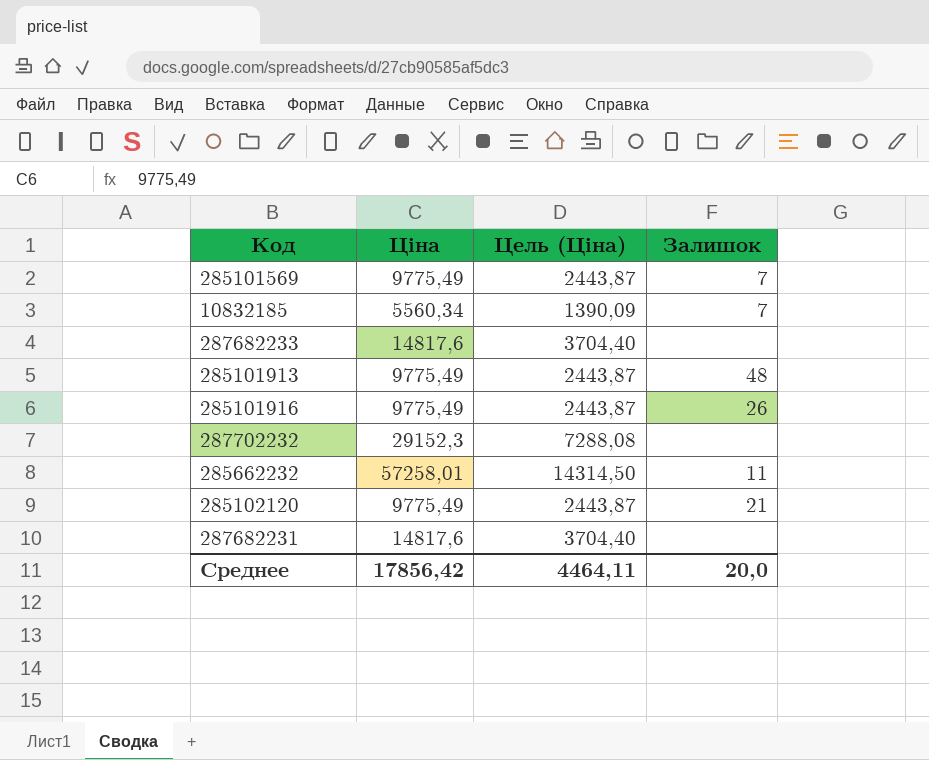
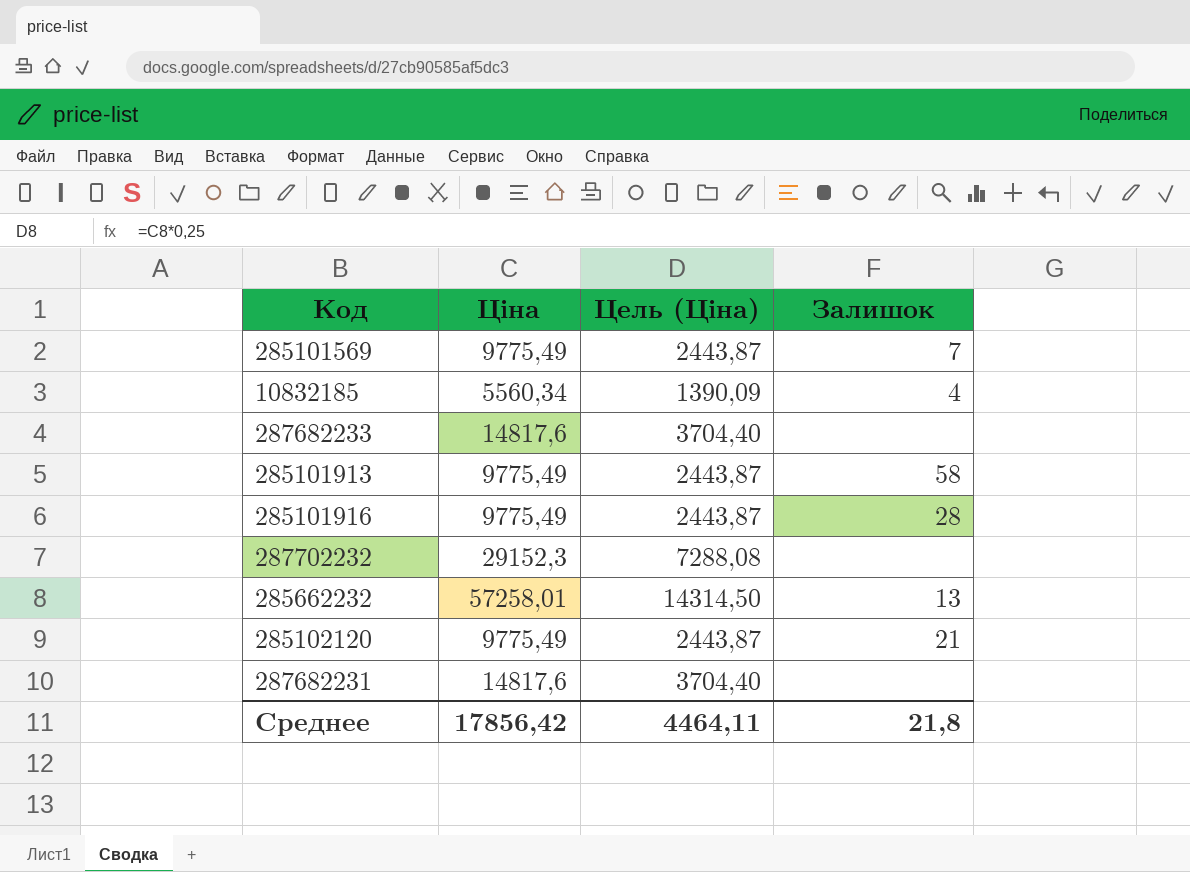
10832185 | Залишок: 7 -> 4
285101913 | Залишок: 48 -> 58
285101916 | Залишок: 26 -> 28
285662232 | Залишок: 11 -> 13
Среднее | Залишок: 20,0 -> 21,8

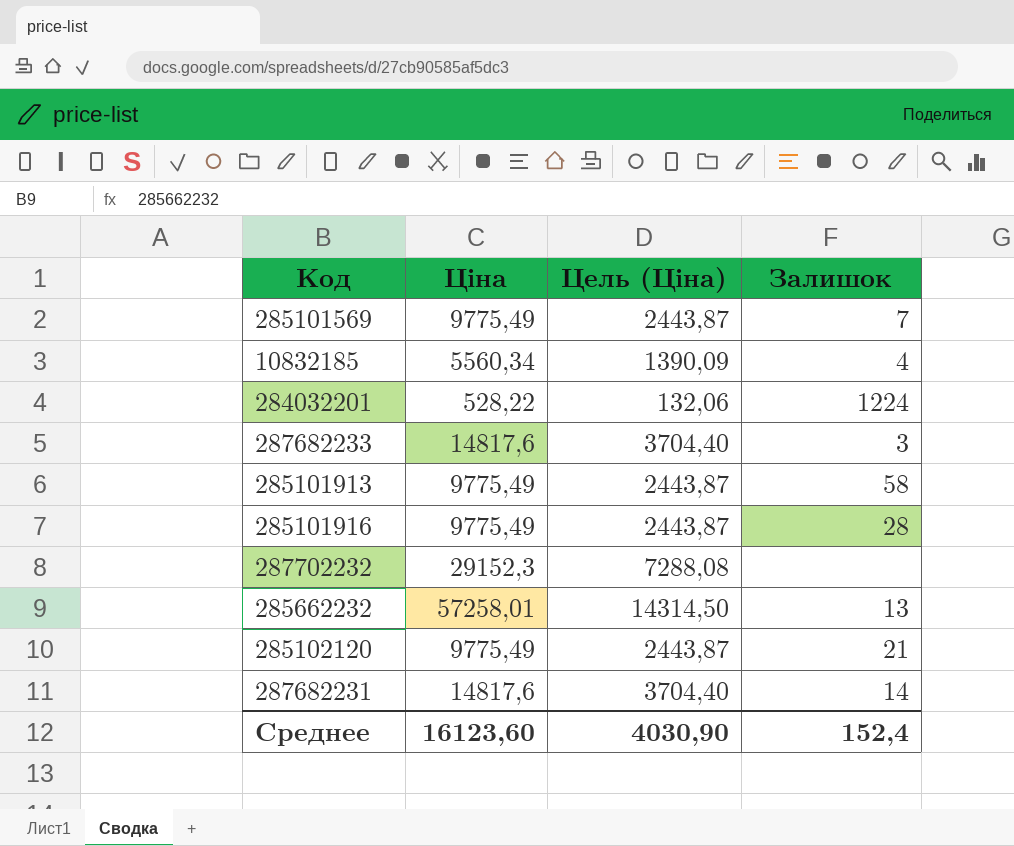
row 284032201: none -> 528,22 | 132,06 | 1224
287682233 | Залишок: none -> 3
287682231 | Залишок: none -> 14
Среднее | Ціна: 17856,42 -> 16123,60
Среднее | Цель (Ціна): 4464,11 -> 4030,90
Среднее | Залишок: 21,8 -> 152,4

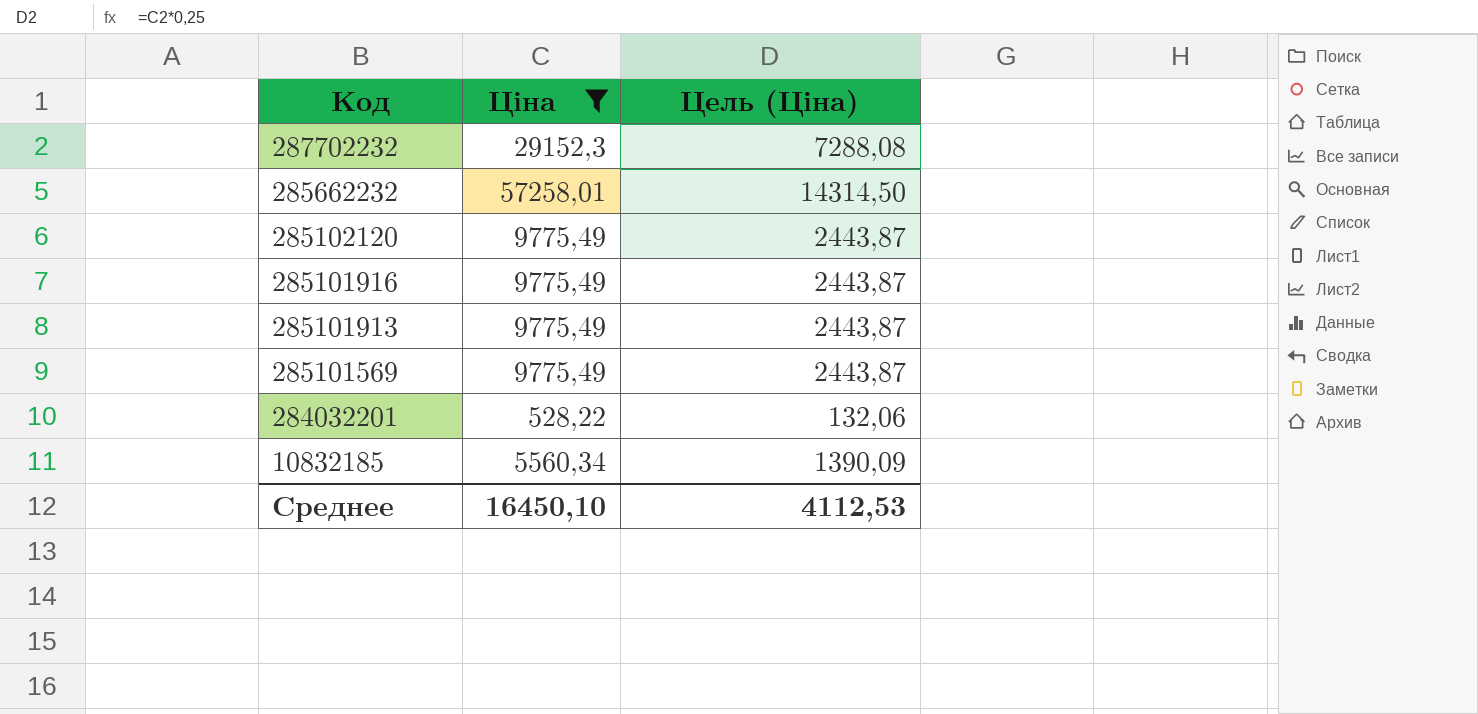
filter: none -> Ціна != 14817,6
row order: none -> Код descending
column Залишок | position: 4 -> none
Среднее | Ціна: 16123,60 -> 16450,10
Среднее | Цель (Ціна): 4030,90 -> 4112,53

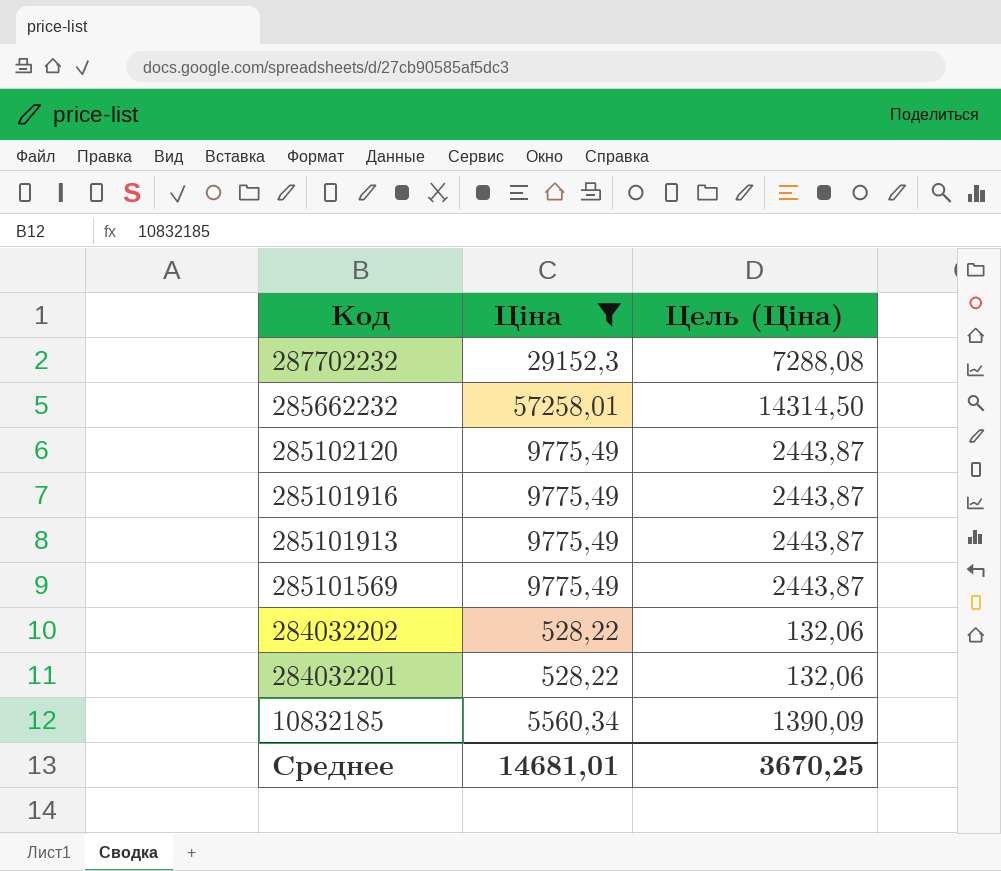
row 284032202: none -> 528,22 | 132,06
Среднее | Ціна: 16450,10 -> 14681,01
Среднее | Цель (Ціна): 4112,53 -> 3670,25

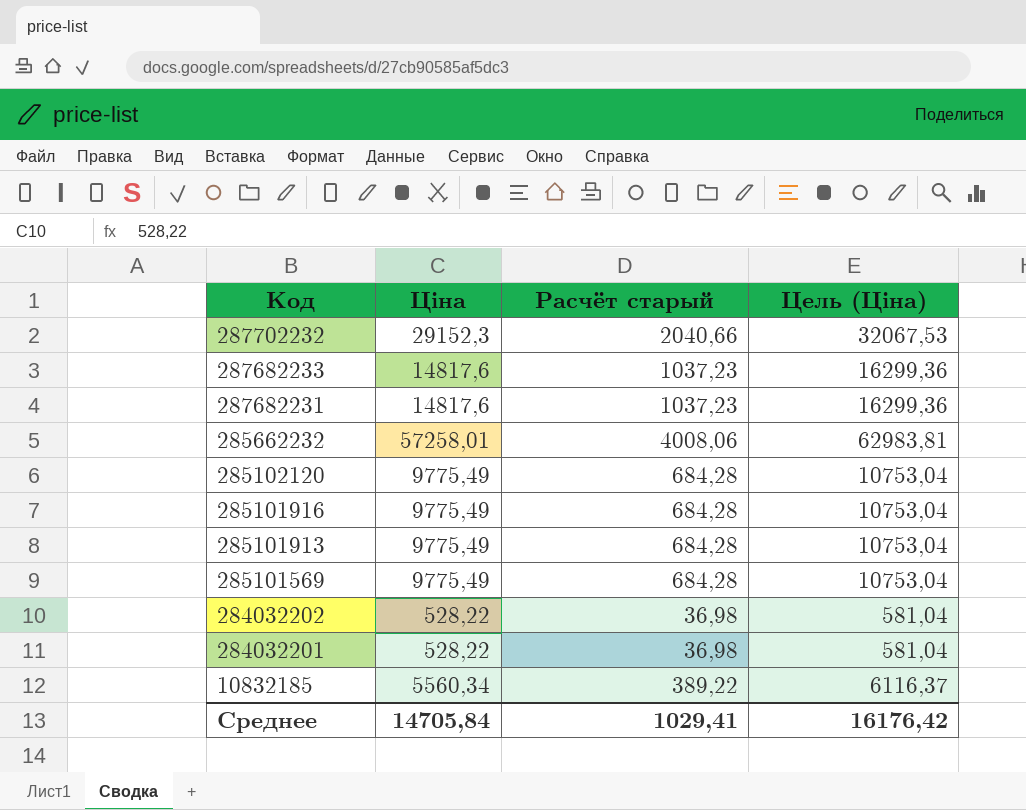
filter: Ціна != 14817,6 -> none
column Расчёт старый | formula: none -> [Ціна] * 0,07
column Цель (Ціна) | formula: [Ціна] * 0,25 -> [Ціна] * 1,1
Среднее | Ціна: 14681,01 -> 14705,84
Среднее | Цель (Ціна): 3670,25 -> 16176,42

